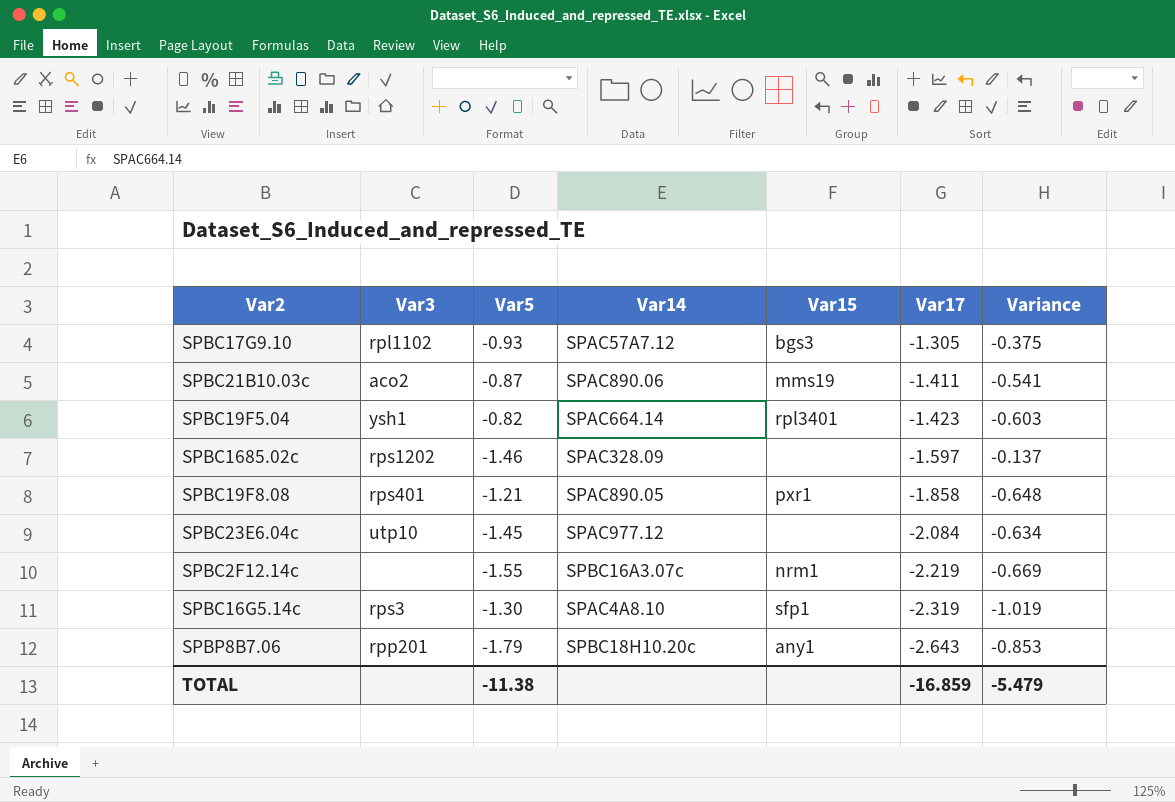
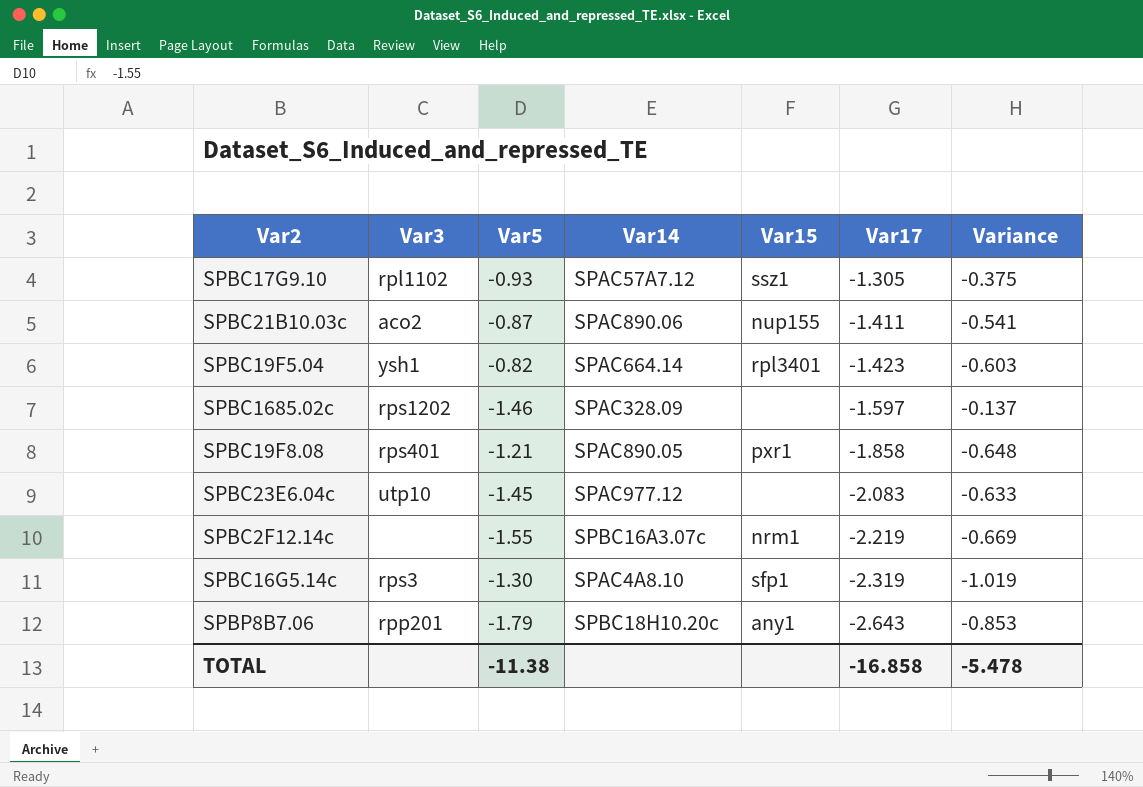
SPBC17G9.10 | Var15: bgs3 -> ssz1
SPBC21B10.03c | Var15: mms19 -> nup155
SPBC23E6.04c | Var17: -2.084 -> -2.083
SPBC23E6.04c | Variance: -0.634 -> -0.633
TOTAL | Var17: -16.859 -> -16.858
TOTAL | Variance: -5.479 -> -5.478

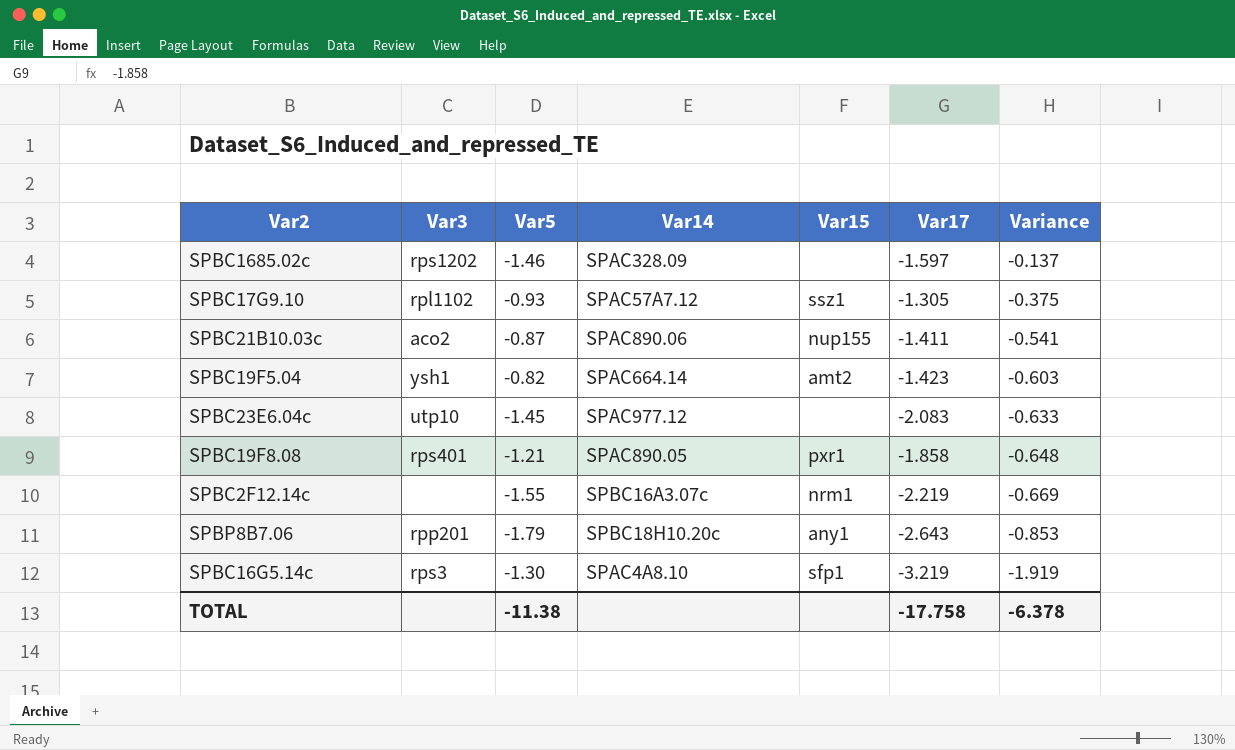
row order: Var17 descending -> Variance descending
SPBC19F5.04 | Var15: rpl3401 -> amt2
SPBC16G5.14c | Var17: -2.319 -> -3.219
SPBC16G5.14c | Variance: -1.019 -> -1.919
TOTAL | Var17: -16.858 -> -17.758
TOTAL | Variance: -5.478 -> -6.378

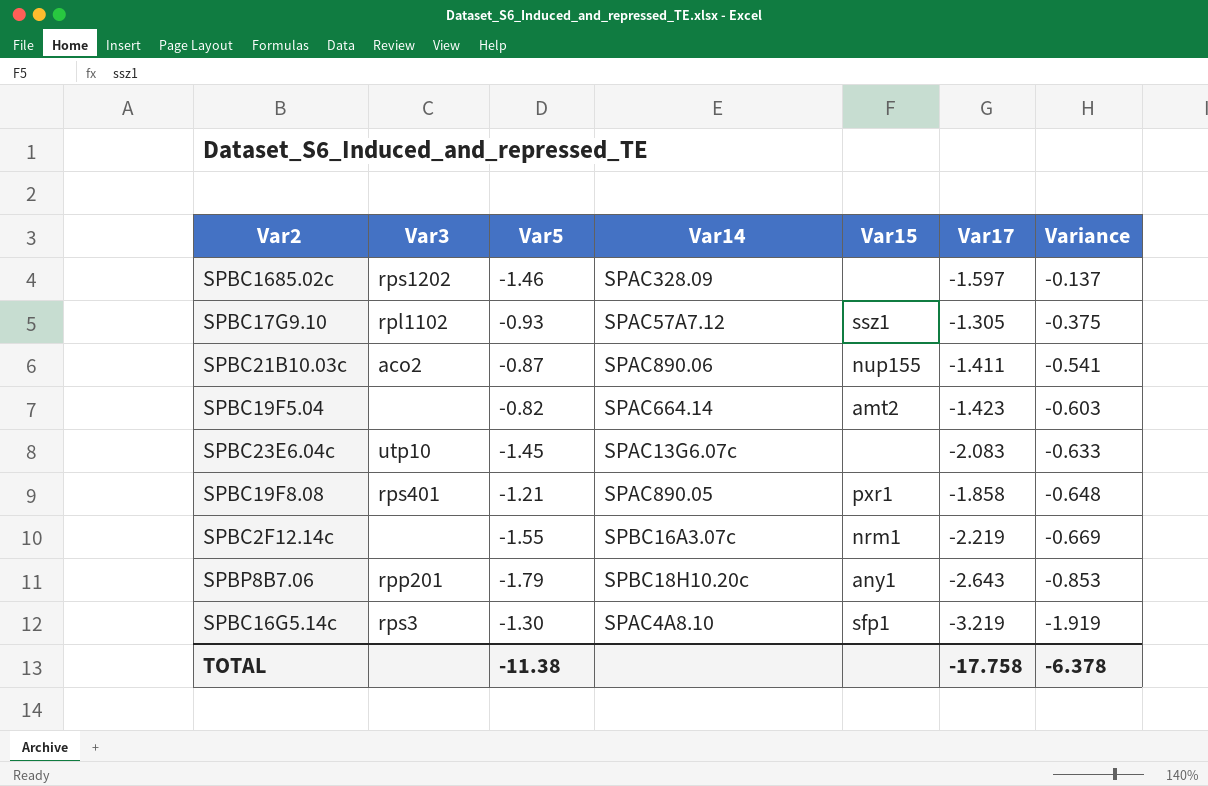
SPBC19F5.04 | Var3: ysh1 -> none
SPBC23E6.04c | Var14: SPAC977.12 -> SPAC13G6.07c

